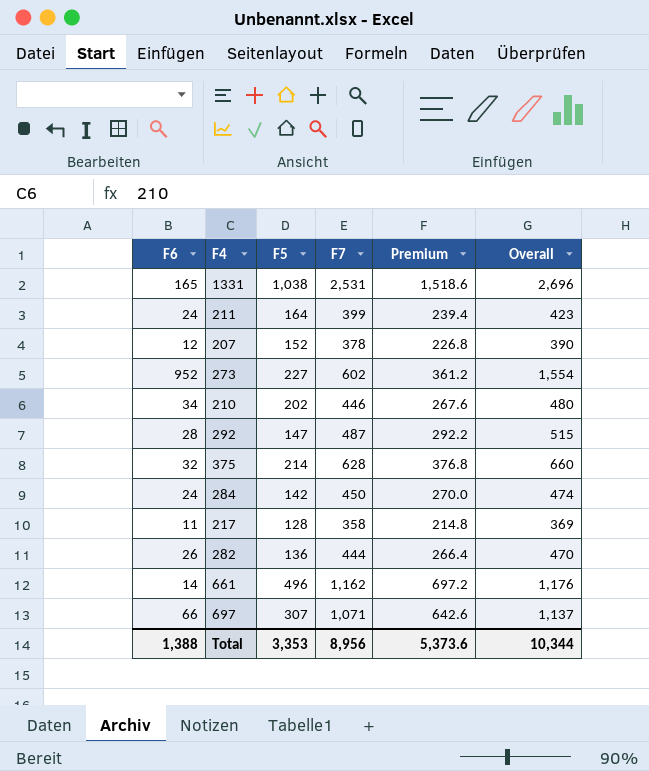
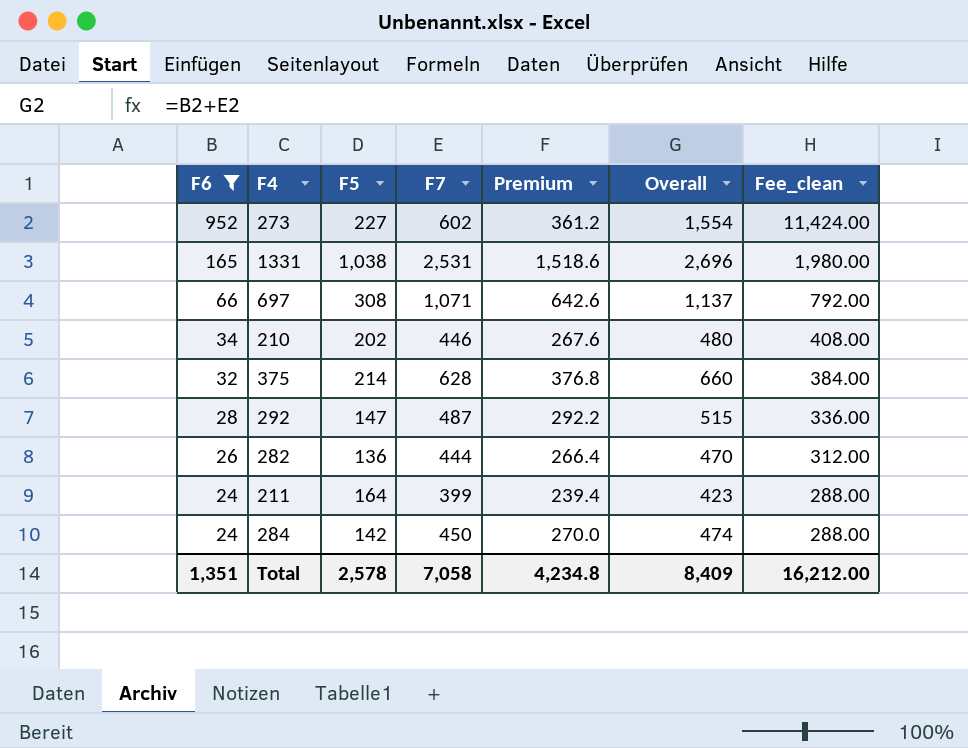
filter: none -> F6 >= 24
row order: none -> F6 descending
column Fee_clean | formula: none -> [F6] * 12
697 | F5: 307 -> 308
Total | F6: 1,388 -> 1,351
Total | F5: 3,353 -> 2,578
Total | F7: 8,956 -> 7,058
Total | Premium: 5,373.6 -> 4,234.8
Total | Overall: 10,344 -> 8,409

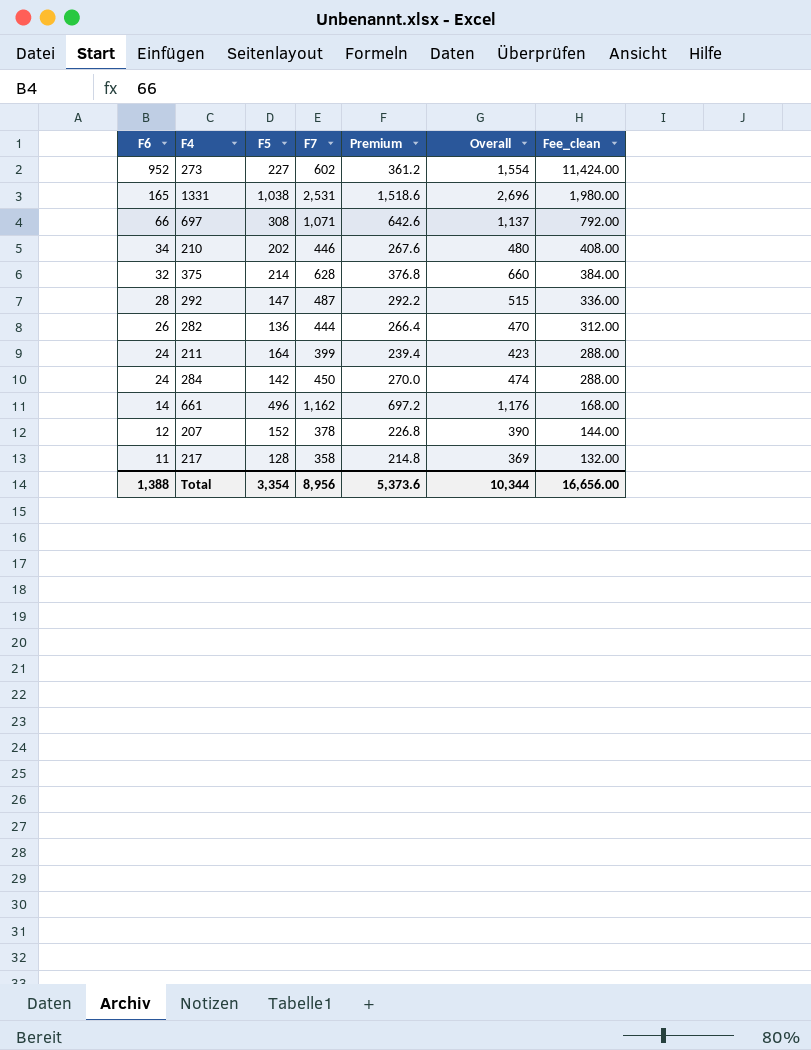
filter: F6 >= 24 -> none
Total | F6: 1,351 -> 1,388
Total | F5: 2,578 -> 3,354
Total | F7: 7,058 -> 8,956
Total | Premium: 4,234.8 -> 5,373.6
Total | Overall: 8,409 -> 10,344
Total | Fee_clean: 16,212.00 -> 16,656.00

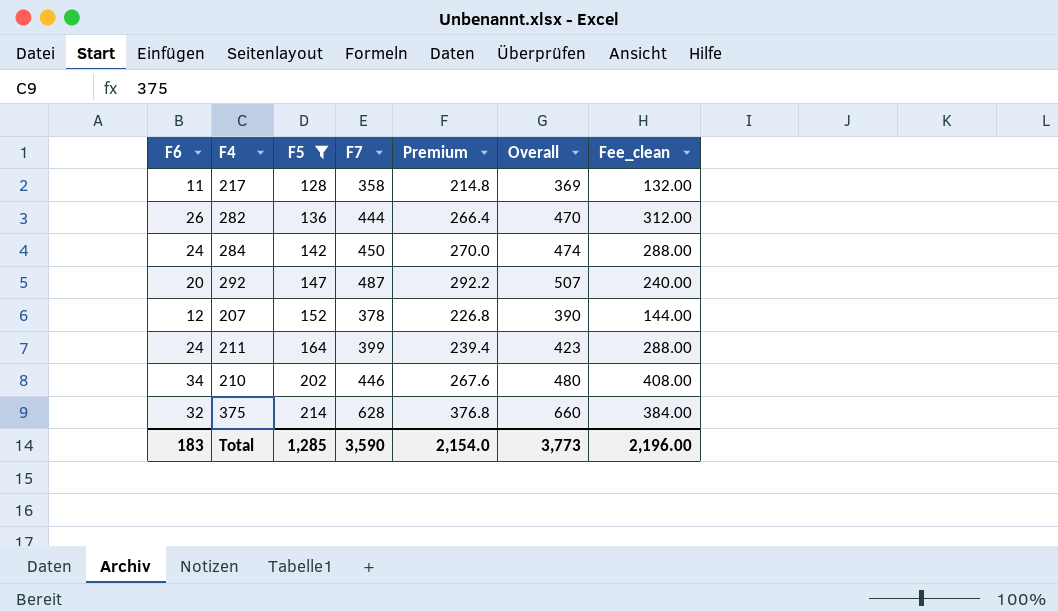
filter: none -> F5 <= 214
row order: F6 descending -> F5 ascending
292 | F6: 28 -> 20
292 | Overall: 515 -> 507
292 | Fee_clean: 336.00 -> 240.00
Total | F6: 1,388 -> 183
Total | F5: 3,354 -> 1,285
Total | F7: 8,956 -> 3,590
Total | Premium: 5,373.6 -> 2,154.0
Total | Overall: 10,344 -> 3,773
Total | Fee_clean: 16,656.00 -> 2,196.00

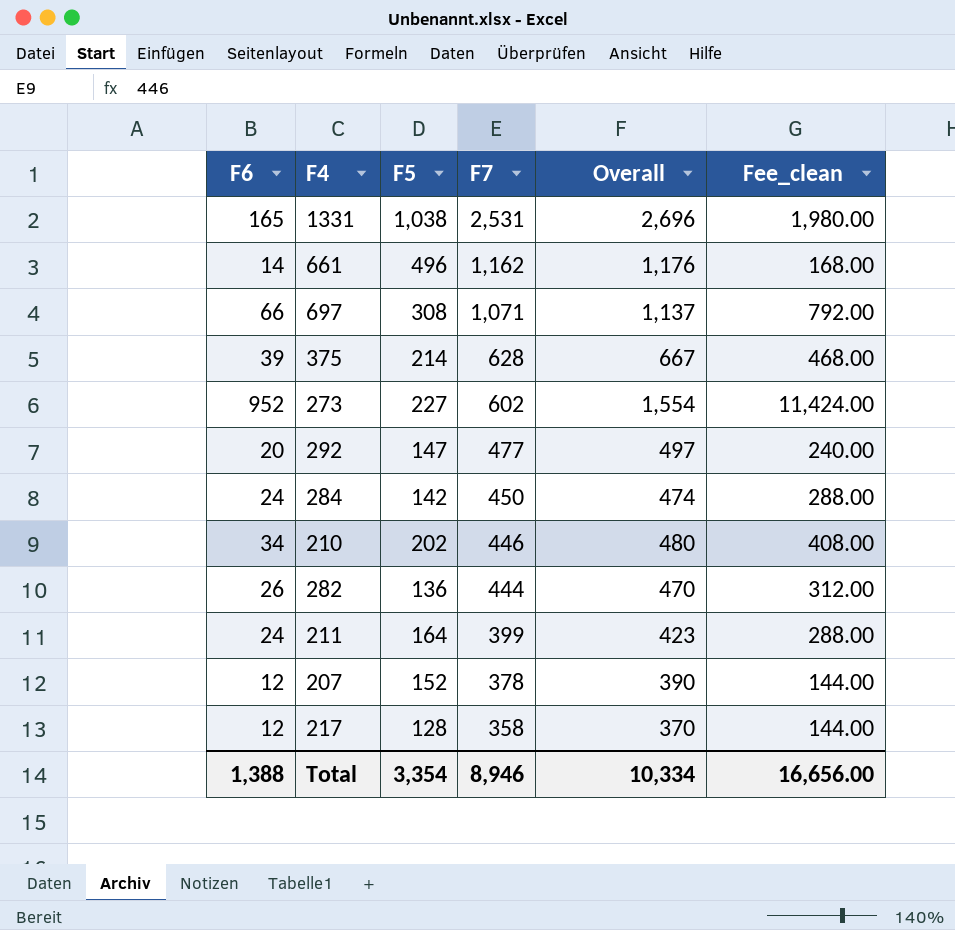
filter: F5 <= 214 -> none
row order: F5 ascending -> F7 descending
column Premium | formula: [F7] * 0.6 -> none
375 | F6: 32 -> 39
375 | Overall: 660 -> 667
375 | Fee_clean: 384.00 -> 468.00
292 | F7: 487 -> 477
292 | Overall: 507 -> 497
217 | F6: 11 -> 12
217 | Overall: 369 -> 370
217 | Fee_clean: 132.00 -> 144.00
Total | F6: 183 -> 1,388
Total | F5: 1,285 -> 3,354
Total | F7: 3,590 -> 8,946
Total | Overall: 3,773 -> 10,334
Total | Fee_clean: 2,196.00 -> 16,656.00

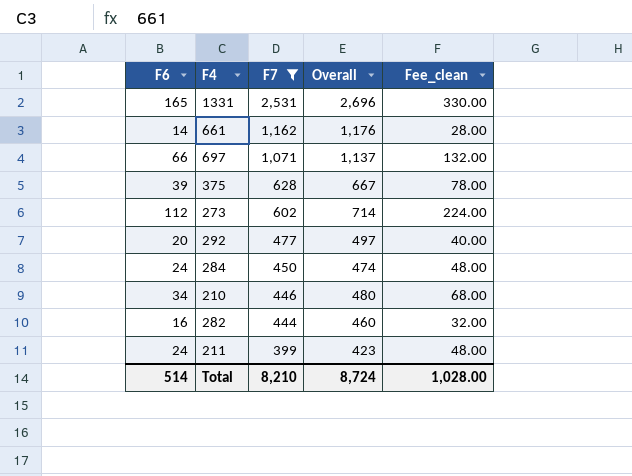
filter: none -> F7 >= 399
column F5 | position: 3 -> none
column Fee_clean | formula: [F6] * 12 -> [F6] * 2
273 | F6: 952 -> 112
273 | Overall: 1,554 -> 714
282 | F6: 26 -> 16
282 | Overall: 470 -> 460
Total | F6: 1,388 -> 514
Total | F7: 8,946 -> 8,210
Total | Overall: 10,334 -> 8,724
Total | Fee_clean: 16,656.00 -> 1,028.00

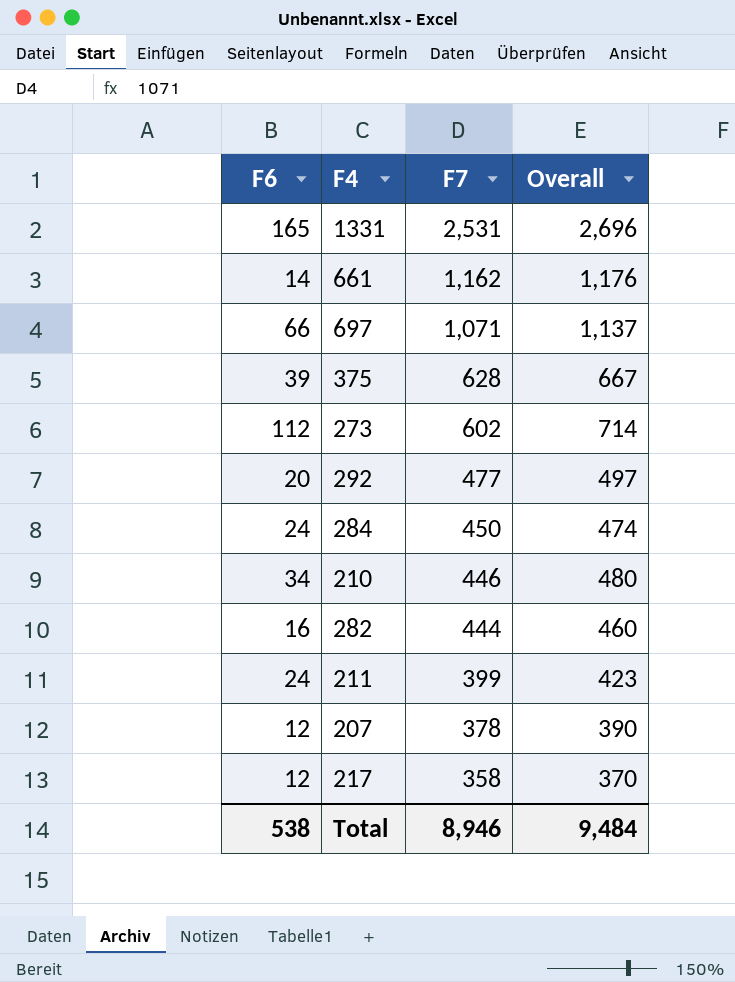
filter: F7 >= 399 -> none
column Fee_clean | formula: [F6] * 2 -> none
Total | F6: 514 -> 538
Total | F7: 8,210 -> 8,946
Total | Overall: 8,724 -> 9,484

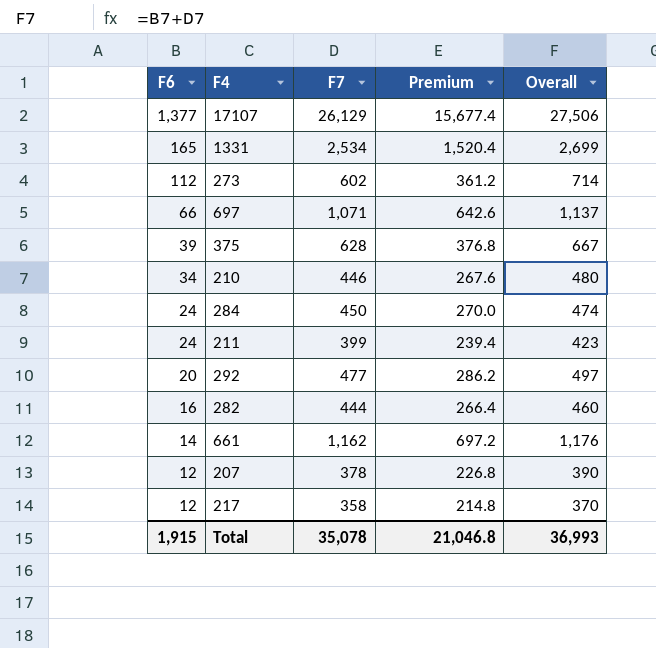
row order: F7 descending -> F6 descending
column Premium | formula: none -> [F7] * 0.6
row 17107: none -> 1,377 | 26,129 | 15,677.4 | 27,506
1331 | F7: 2,531 -> 2,534
1331 | Overall: 2,696 -> 2,699
Total | F6: 538 -> 1,915
Total | F7: 8,946 -> 35,078
Total | Overall: 9,484 -> 36,993

